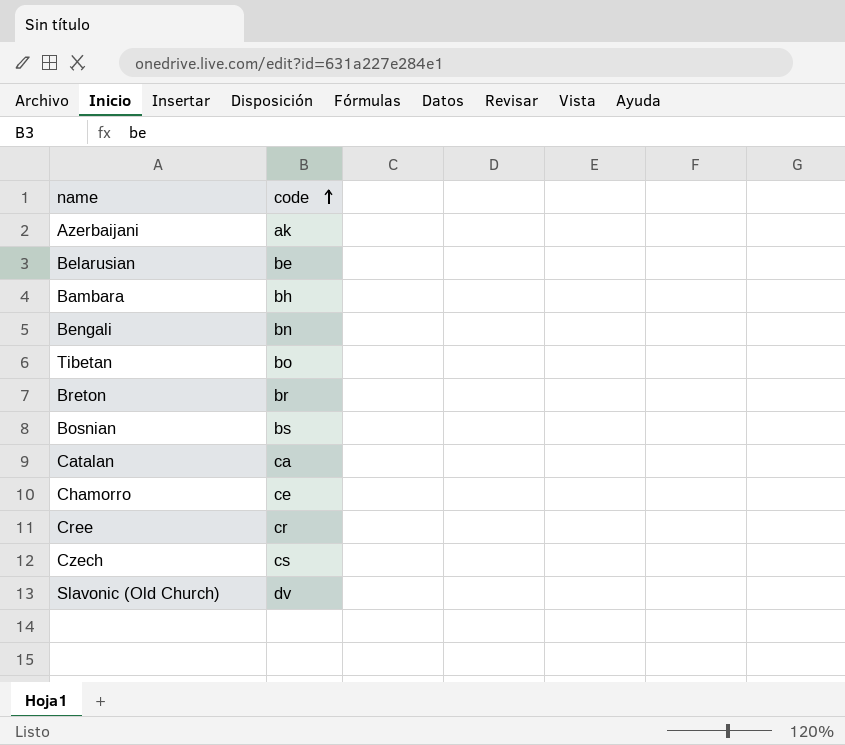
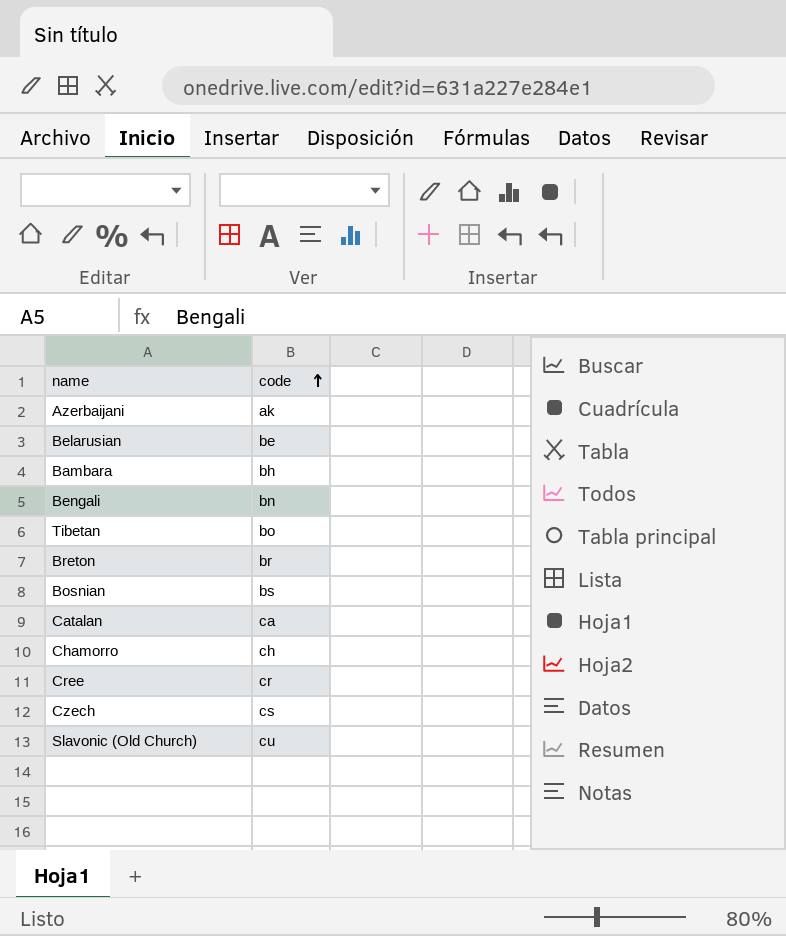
Chamorro | code: ce -> ch
Slavonic (Old Church) | code: dv -> cu

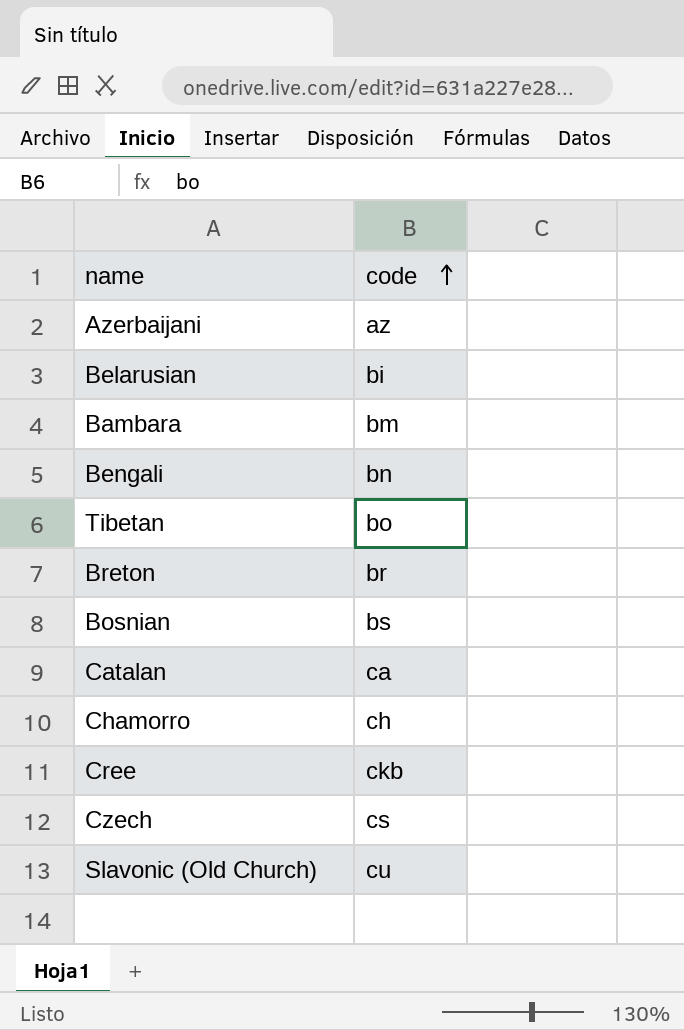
Azerbaijani | code: ak -> az
Belarusian | code: be -> bi
Bambara | code: bh -> bm
Cree | code: cr -> ckb

